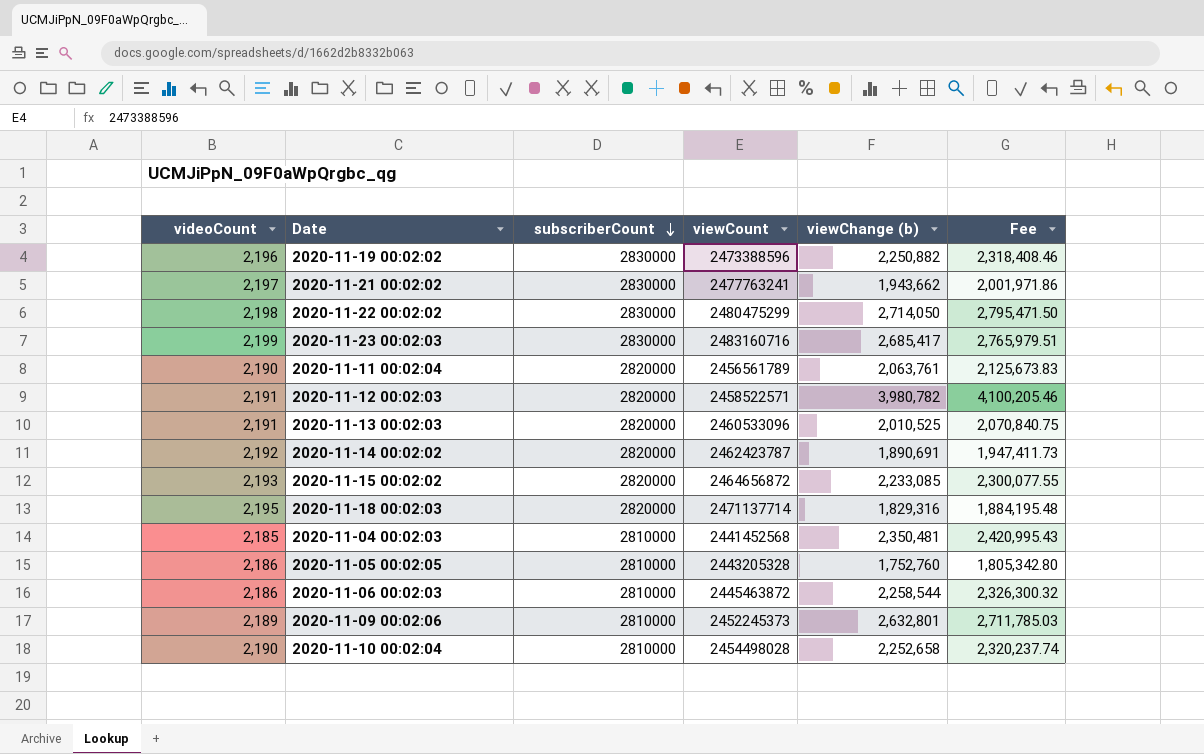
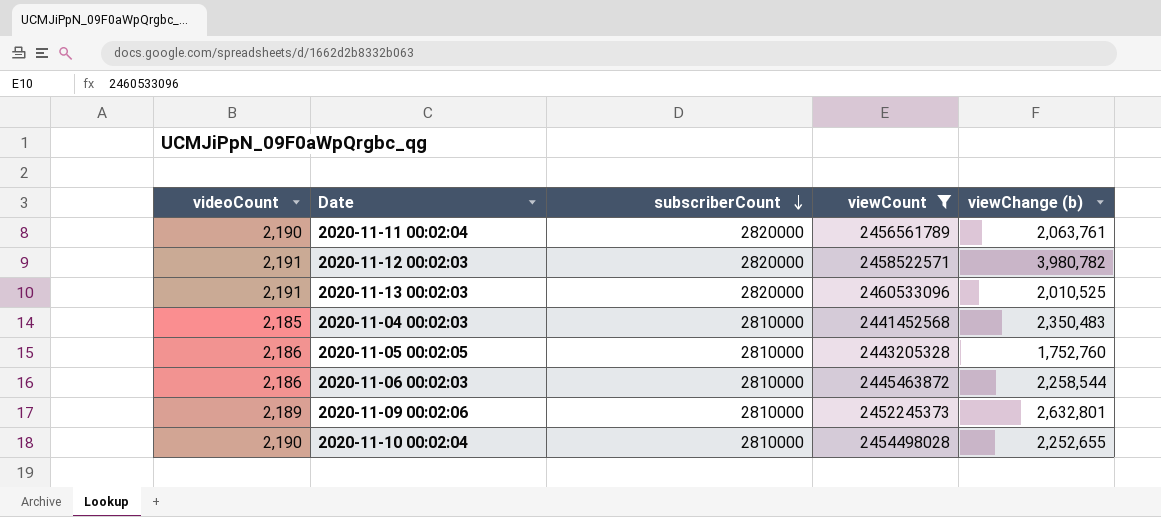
filter: none -> viewCount <= 2460533096
column Fee | formula: [viewChange (b)] * 1.03 -> none
2020-11-04 00:02:03 | viewChange (b): 2,350,481 -> 2,350,483
2020-11-10 00:02:04 | viewChange (b): 2,252,658 -> 2,252,655

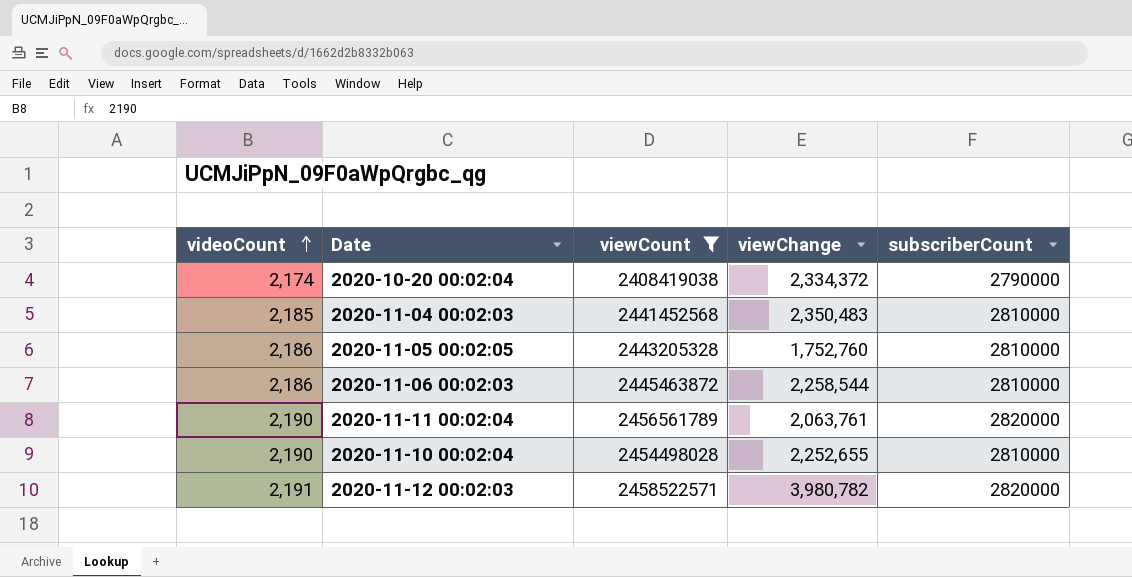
row order: subscriberCount descending -> videoCount ascending
column name: viewChange (b) -> viewChange
column subscriberCount | position: 3 -> 5
row 2020-11-13 00:02:03: 2,191 | 2820000 | 2460533096 | 2,010,525 -> none
row 2020-11-09 00:02:06: 2,189 | 2810000 | 2452245373 | 2,632,801 -> none
row 2020-10-20 00:02:04: none -> 2,174 | 2408419038 | 2,334,372 | 2790000

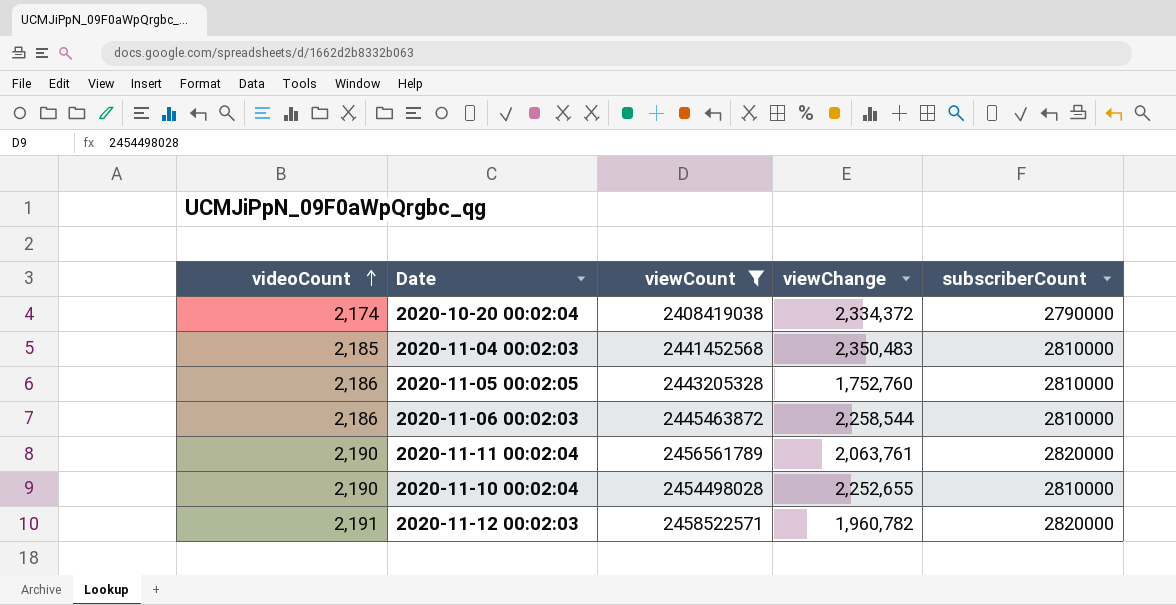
2020-11-12 00:02:03 | viewChange: 3,980,782 -> 1,960,782

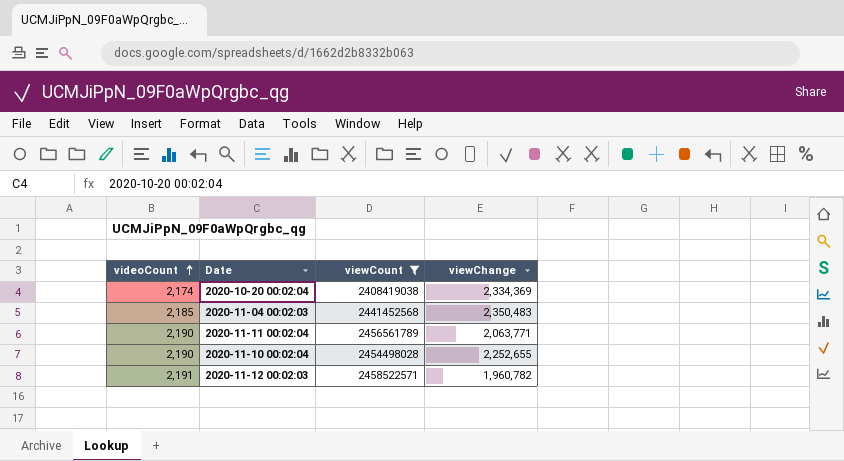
column subscriberCount | position: 5 -> none
row 2020-11-05 00:02:05: 2,186 | 2443205328 | 1,752,760 | 2810000 -> none
row 2020-11-06 00:02:03: 2,186 | 2445463872 | 2,258,544 | 2810000 -> none
2020-10-20 00:02:04 | viewChange: 2,334,372 -> 2,334,369
2020-11-11 00:02:04 | viewChange: 2,063,761 -> 2,063,771

